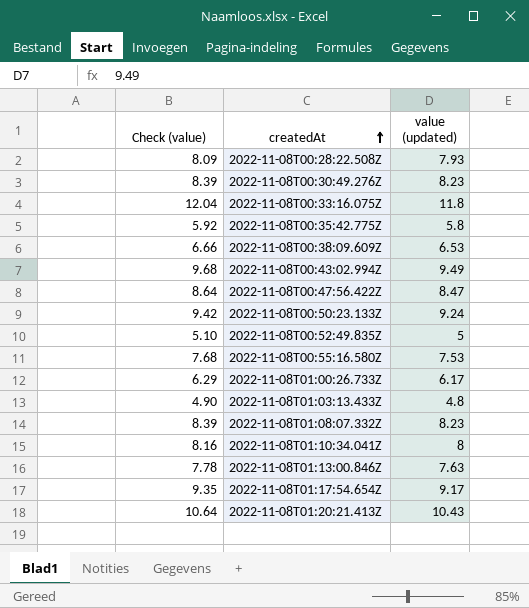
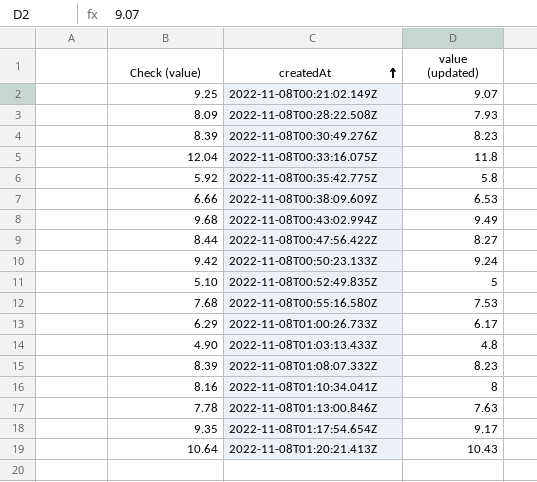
row 2022-11-08T00:21:02.149Z: none -> 9.25 | 9.07
2022-11-08T00:47:56.422Z | Check (value): 8.64 -> 8.44
2022-11-08T00:47:56.422Z | value (updated): 8.47 -> 8.27

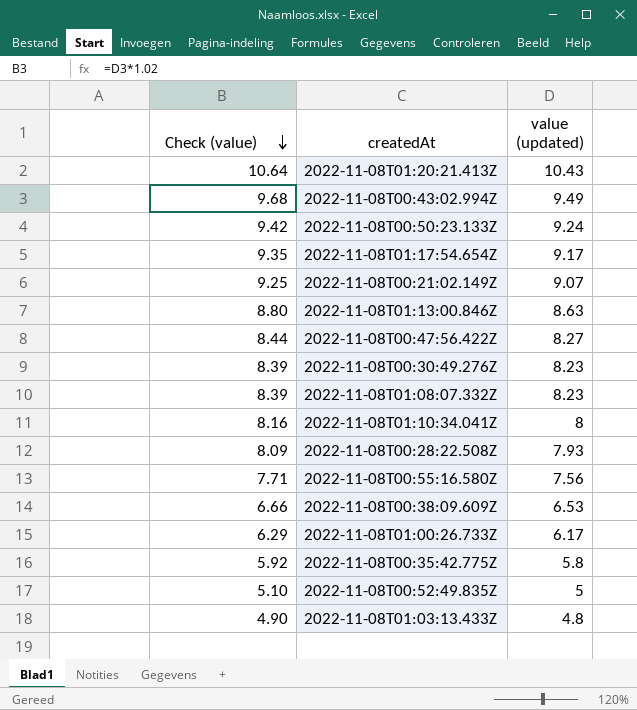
row order: createdAt ascending -> Check (value) descending
row 2022-11-08T00:33:16.075Z: 12.04 | 11.8 -> none
2022-11-08T01:13:00.846Z | Check (value): 7.78 -> 8.80
2022-11-08T01:13:00.846Z | value (updated): 7.63 -> 8.63
2022-11-08T00:55:16.580Z | Check (value): 7.68 -> 7.71
2022-11-08T00:55:16.580Z | value (updated): 7.53 -> 7.56

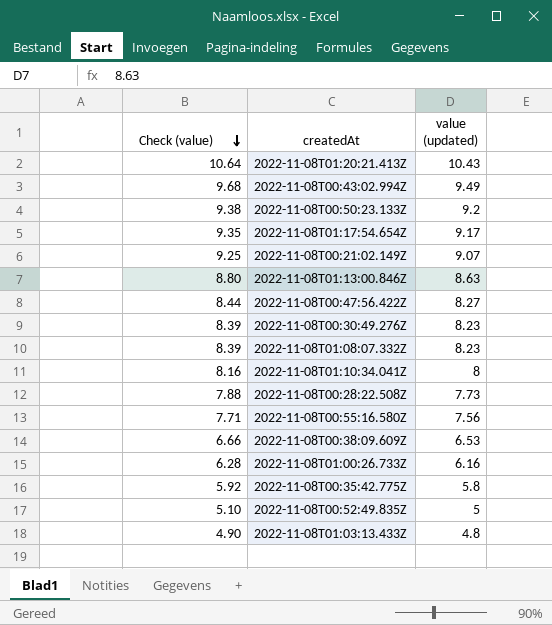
2022-11-08T00:50:23.133Z | Check (value): 9.42 -> 9.38
2022-11-08T00:50:23.133Z | value (updated): 9.24 -> 9.2
2022-11-08T00:28:22.508Z | Check (value): 8.09 -> 7.88
2022-11-08T00:28:22.508Z | value (updated): 7.93 -> 7.73
2022-11-08T01:00:26.733Z | Check (value): 6.29 -> 6.28
2022-11-08T01:00:26.733Z | value (updated): 6.17 -> 6.16

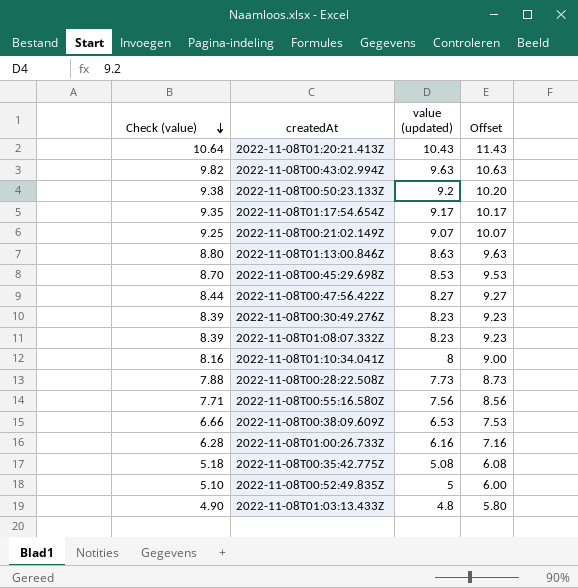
column Offset | formula: none -> [value (updated)] + 1
2022-11-08T00:43:02.994Z | Check (value): 9.68 -> 9.82
2022-11-08T00:43:02.994Z | value (updated): 9.49 -> 9.63
row 2022-11-08T00:45:29.698Z: none -> 8.70 | 8.53 | 9.53
2022-11-08T00:35:42.775Z | Check (value): 5.92 -> 5.18
2022-11-08T00:35:42.775Z | value (updated): 5.8 -> 5.08

